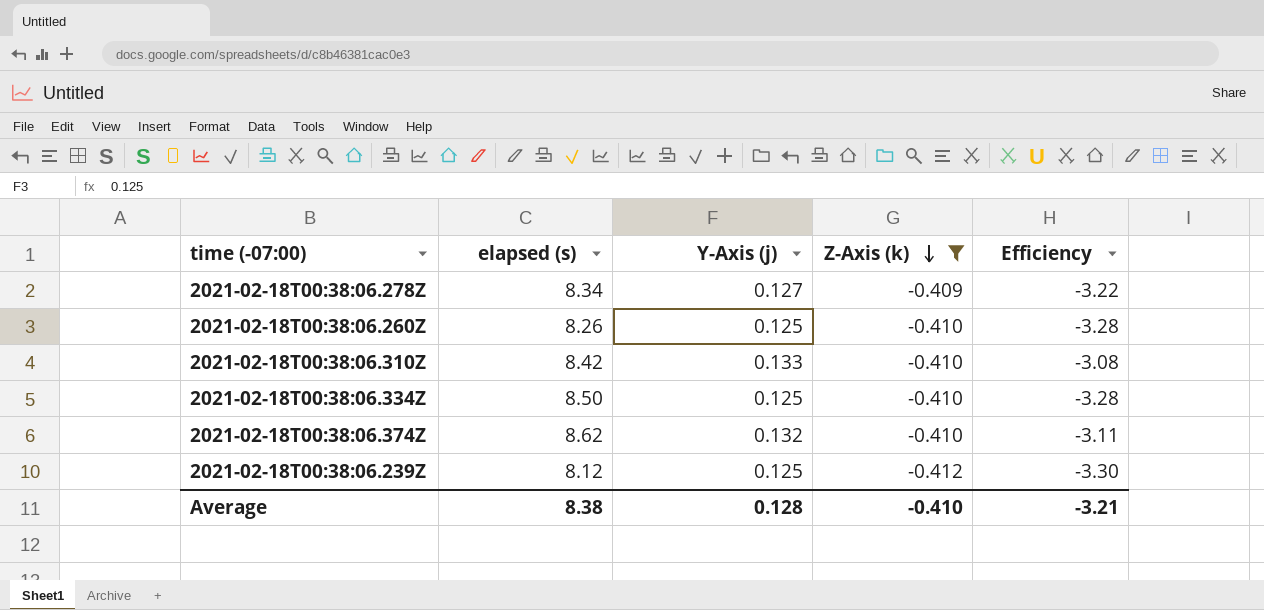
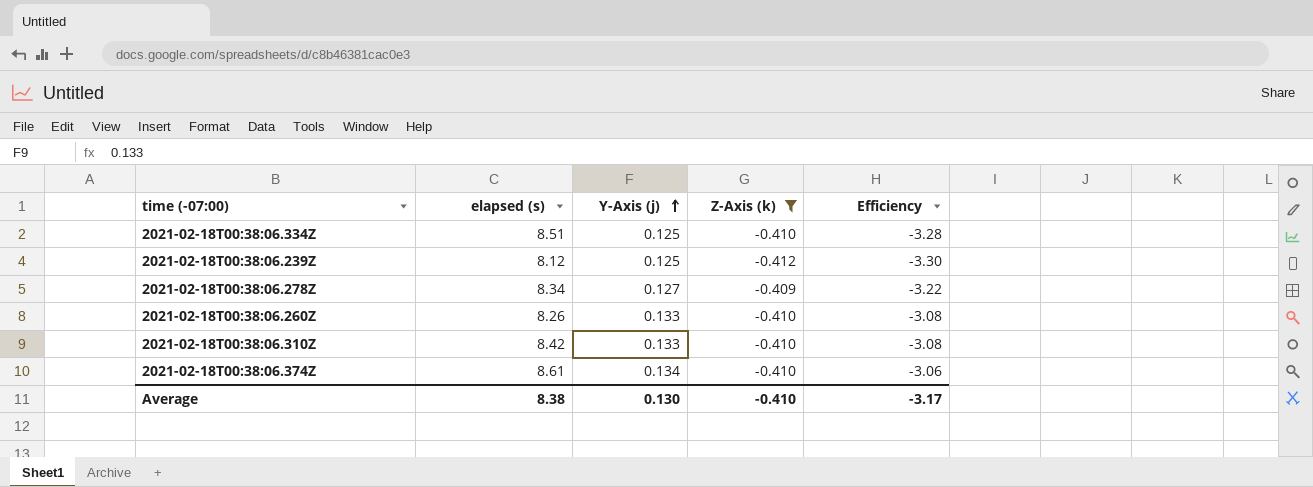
row order: Z-Axis (k) descending -> Y-Axis (j) ascending
2021-02-18T00:38:06.334Z | elapsed (s): 8.50 -> 8.51
2021-02-18T00:38:06.260Z | Y-Axis (j): 0.125 -> 0.133
2021-02-18T00:38:06.260Z | Efficiency: -3.28 -> -3.08
2021-02-18T00:38:06.374Z | elapsed (s): 8.62 -> 8.61
2021-02-18T00:38:06.374Z | Y-Axis (j): 0.132 -> 0.134
2021-02-18T00:38:06.374Z | Efficiency: -3.11 -> -3.06
Average | Y-Axis (j): 0.128 -> 0.130
Average | Efficiency: -3.21 -> -3.17

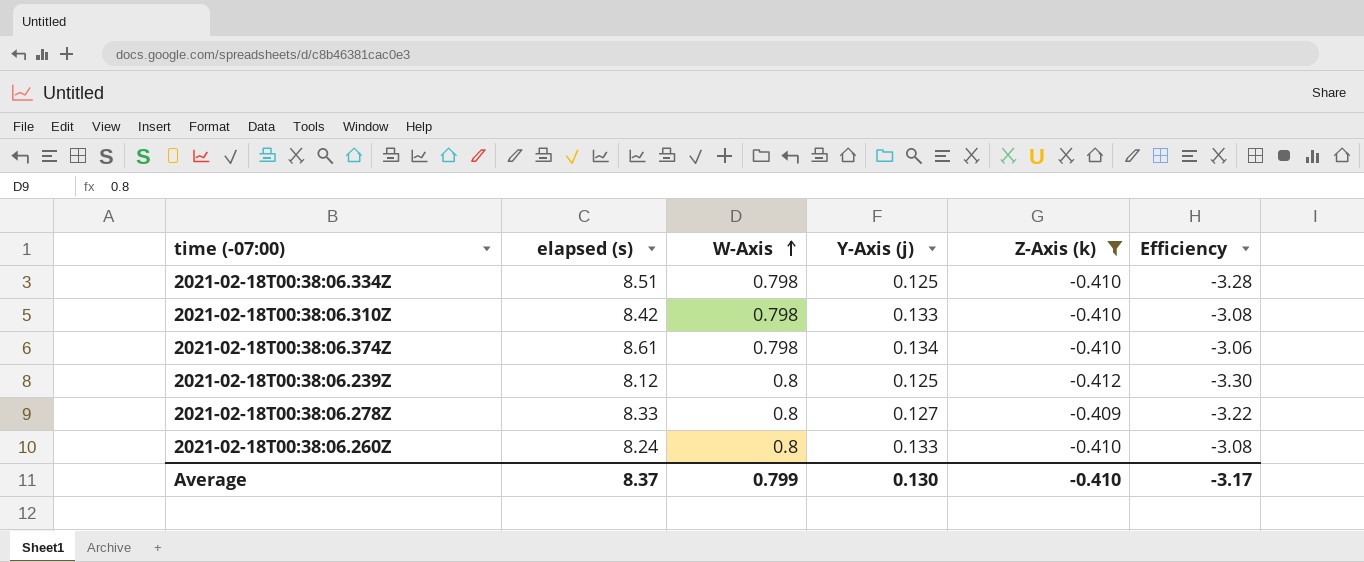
row order: Y-Axis (j) ascending -> W-Axis ascending
column W-Axis | position: none -> 3
2021-02-18T00:38:06.278Z | elapsed (s): 8.34 -> 8.33
2021-02-18T00:38:06.260Z | elapsed (s): 8.26 -> 8.24
Average | elapsed (s): 8.38 -> 8.37

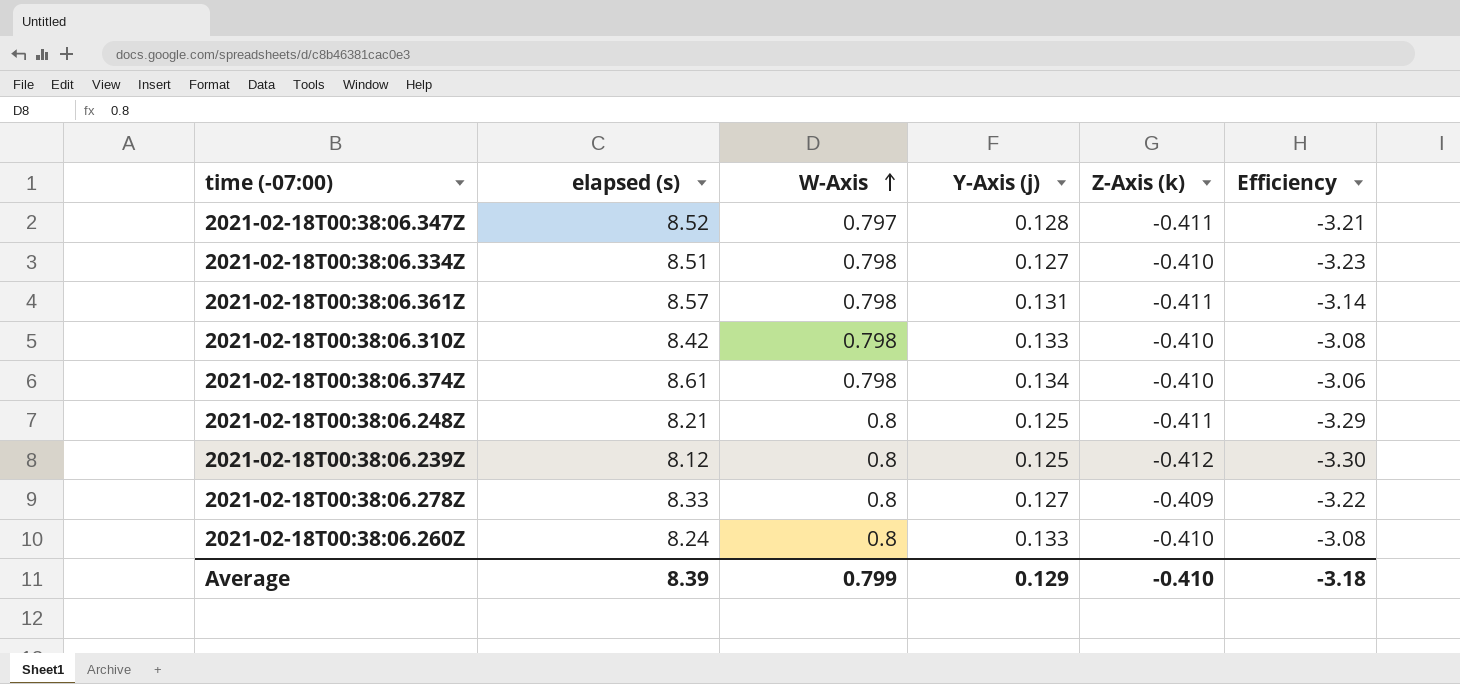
filter: Z-Axis (k) != -0.411 -> none
2021-02-18T00:38:06.334Z | Y-Axis (j): 0.125 -> 0.127
2021-02-18T00:38:06.334Z | Efficiency: -3.28 -> -3.23
Average | elapsed (s): 8.37 -> 8.39
Average | Y-Axis (j): 0.130 -> 0.129
Average | Efficiency: -3.17 -> -3.18

